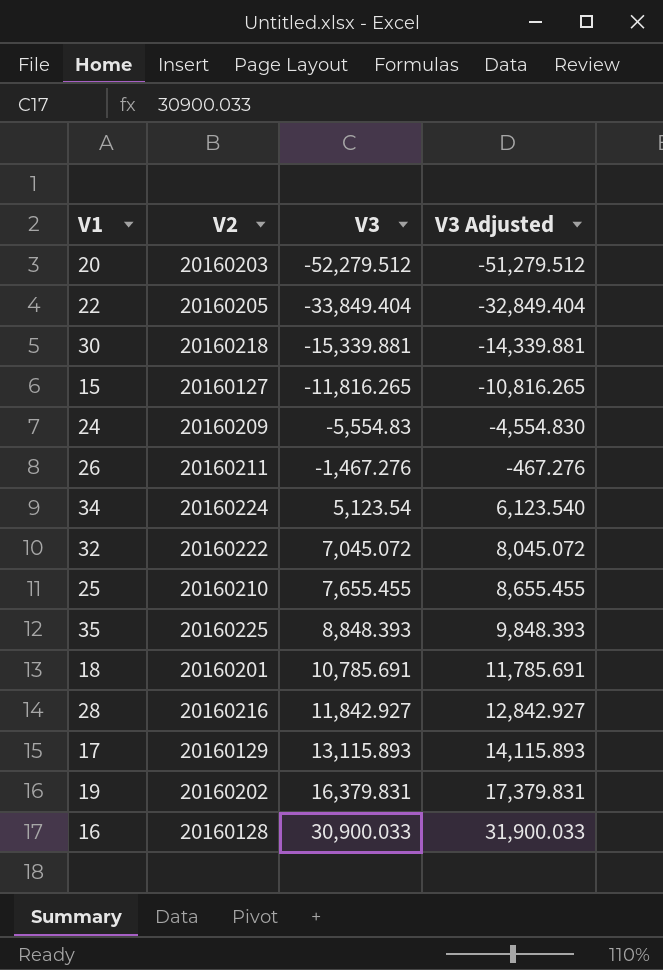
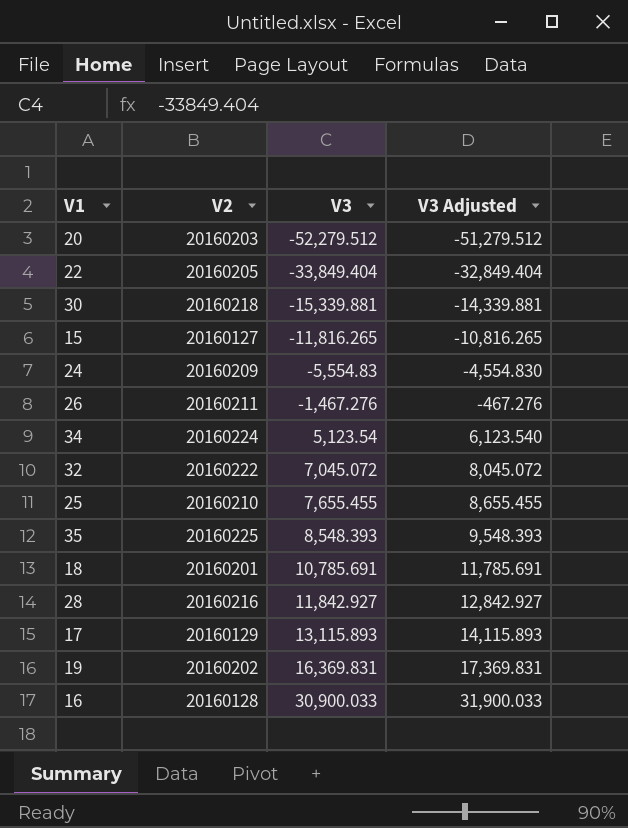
35 | V3: 8,848.393 -> 8,548.393
35 | V3 Adjusted: 9,848.393 -> 9,548.393
19 | V3: 16,379.831 -> 16,369.831
19 | V3 Adjusted: 17,379.831 -> 17,369.831

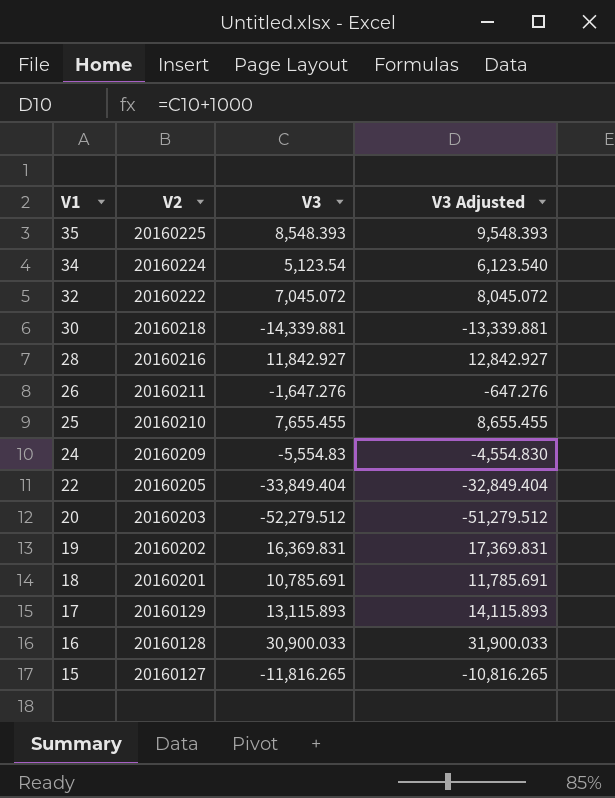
row order: V3 ascending -> V1 descending
30 | V3: -15,339.881 -> -14,339.881
30 | V3 Adjusted: -14,339.881 -> -13,339.881
26 | V3: -1,467.276 -> -1,647.276
26 | V3 Adjusted: -467.276 -> -647.276

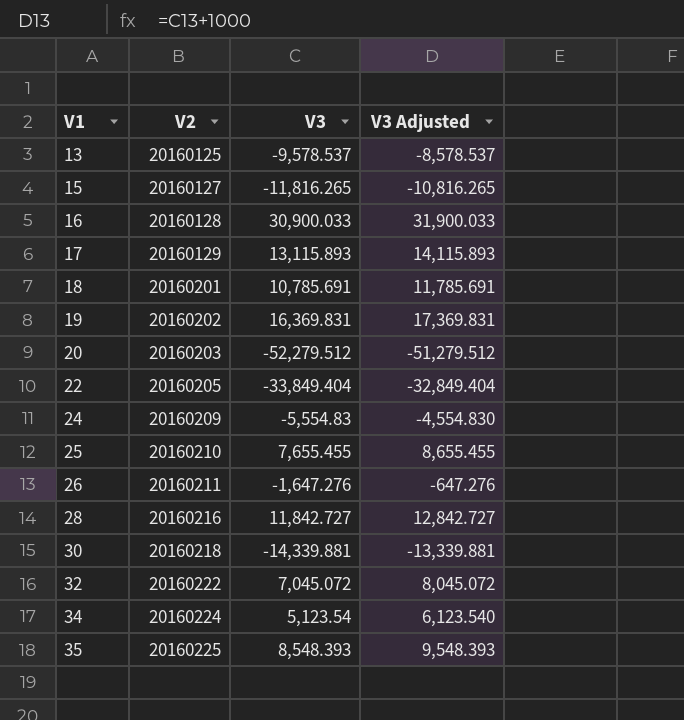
row order: V1 descending -> V1 ascending
row 13: none -> 20160125 | -9,578.537 | -8,578.537
28 | V3: 11,842.927 -> 11,842.727
28 | V3 Adjusted: 12,842.927 -> 12,842.727

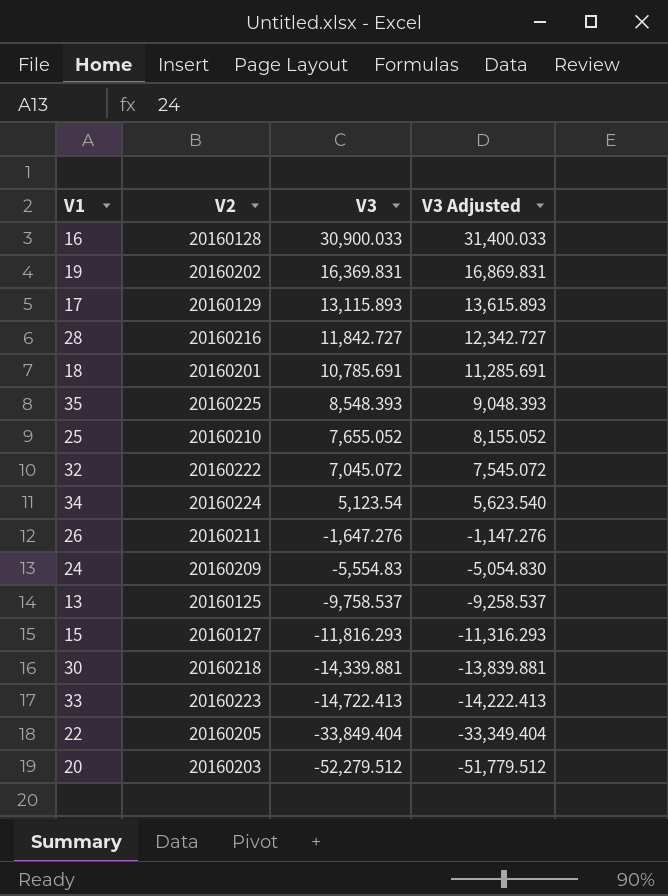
row order: V1 ascending -> V3 descending
column V3 Adjusted | formula: [V3] + 1000 -> [V3] + 500
25 | V3: 7,655.455 -> 7,655.052
13 | V3: -9,578.537 -> -9,758.537
15 | V3: -11,816.265 -> -11,816.293
row 33: none -> 20160223 | -14,722.413 | -14,222.413

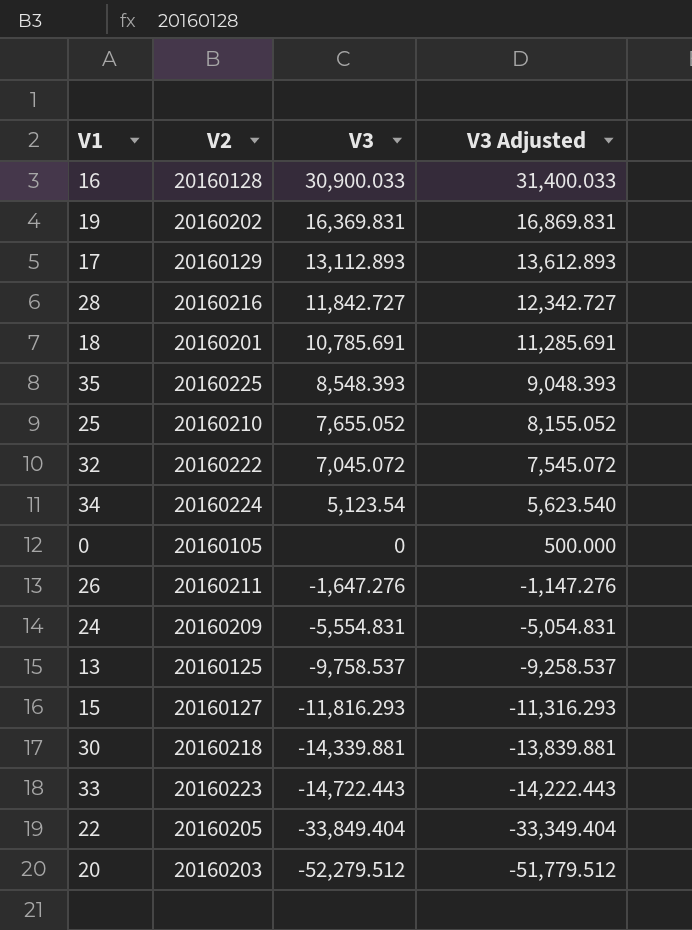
17 | V3: 13,115.893 -> 13,112.893
17 | V3 Adjusted: 13,615.893 -> 13,612.893
row 0: none -> 20160105 | 0 | 500.000
24 | V3: -5,554.83 -> -5,554.831
24 | V3 Adjusted: -5,054.830 -> -5,054.831
33 | V3: -14,722.413 -> -14,722.443
33 | V3 Adjusted: -14,222.413 -> -14,222.443

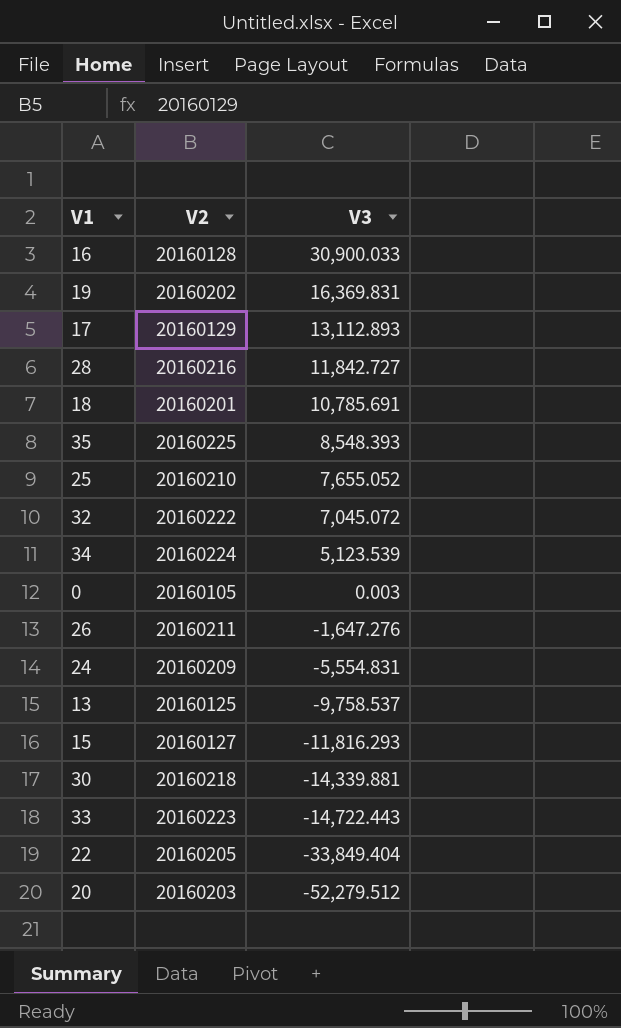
column V3 Adjusted | formula: [V3] + 500 -> none
34 | V3: 5,123.54 -> 5,123.539
0 | V3: 0 -> 0.003

